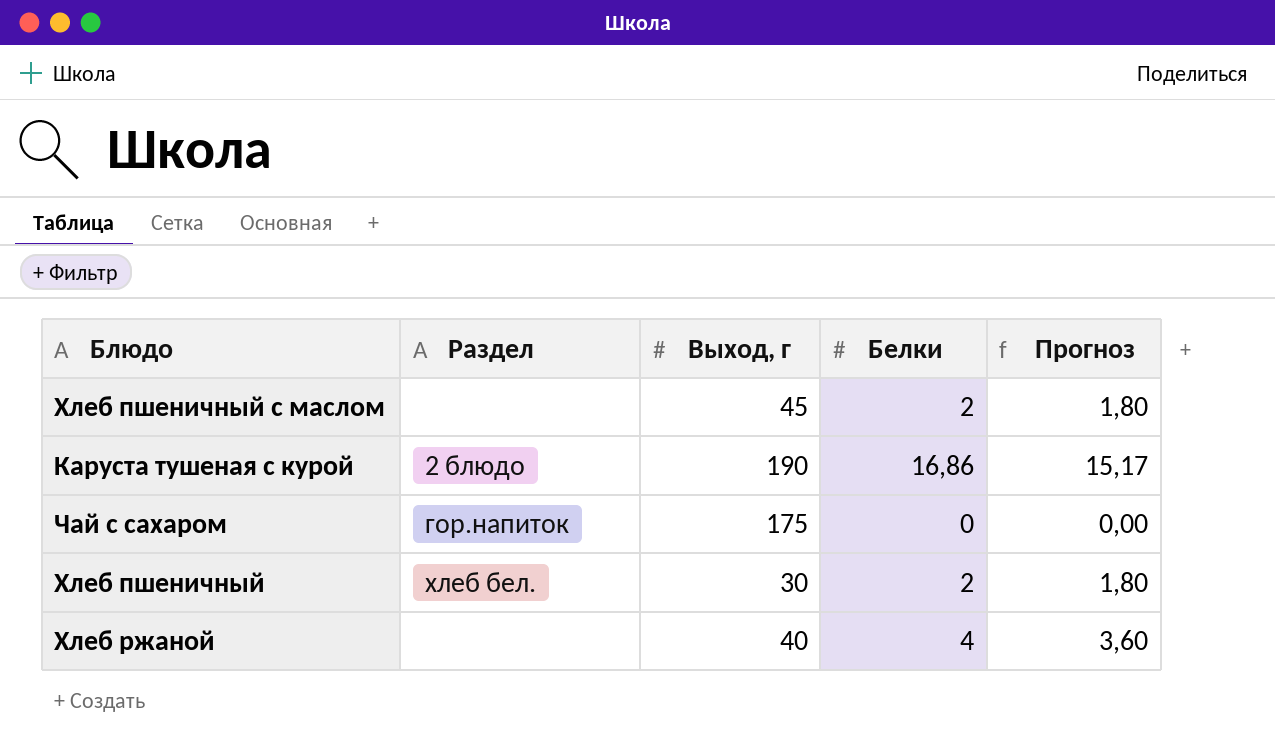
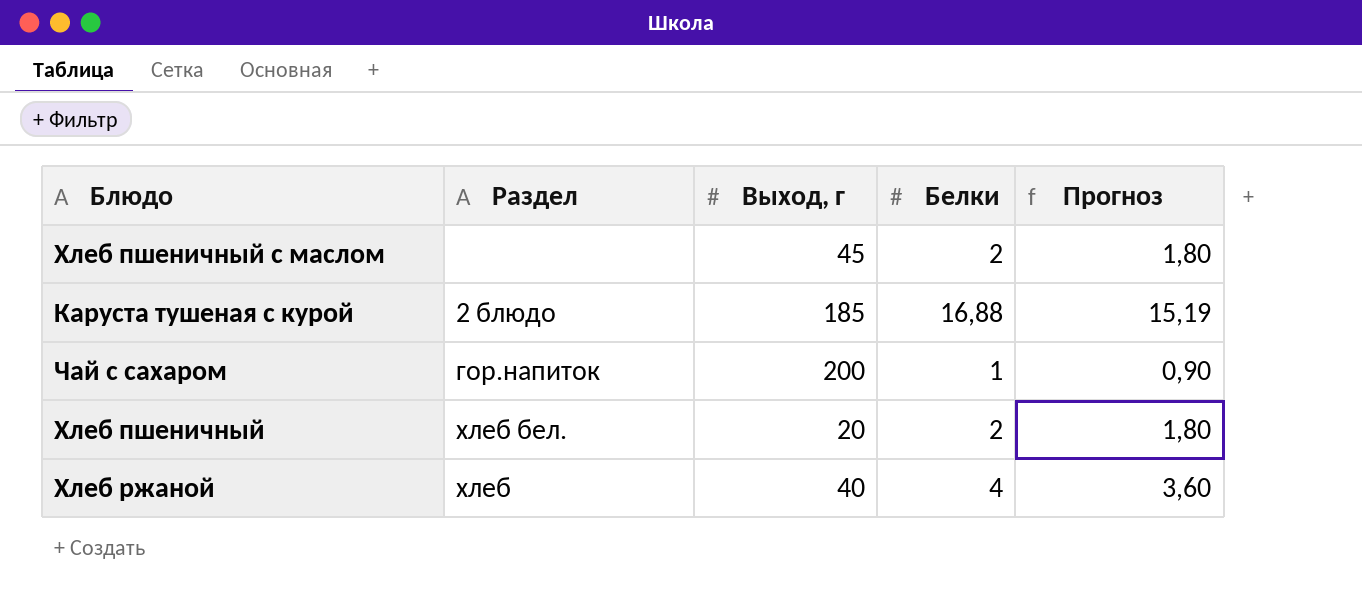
Каруста тушеная с курой | Выход, г: 190 -> 185
Каруста тушеная с курой | Белки: 16,86 -> 16,88
Каруста тушеная с курой | Прогноз: 15,17 -> 15,19
Чай с сахаром | Выход, г: 175 -> 200
Чай с сахаром | Белки: 0 -> 1
Чай с сахаром | Прогноз: 0,00 -> 0,90
Хлеб пшеничный | Выход, г: 30 -> 20
Хлеб ржаной | Раздел: none -> хлеб

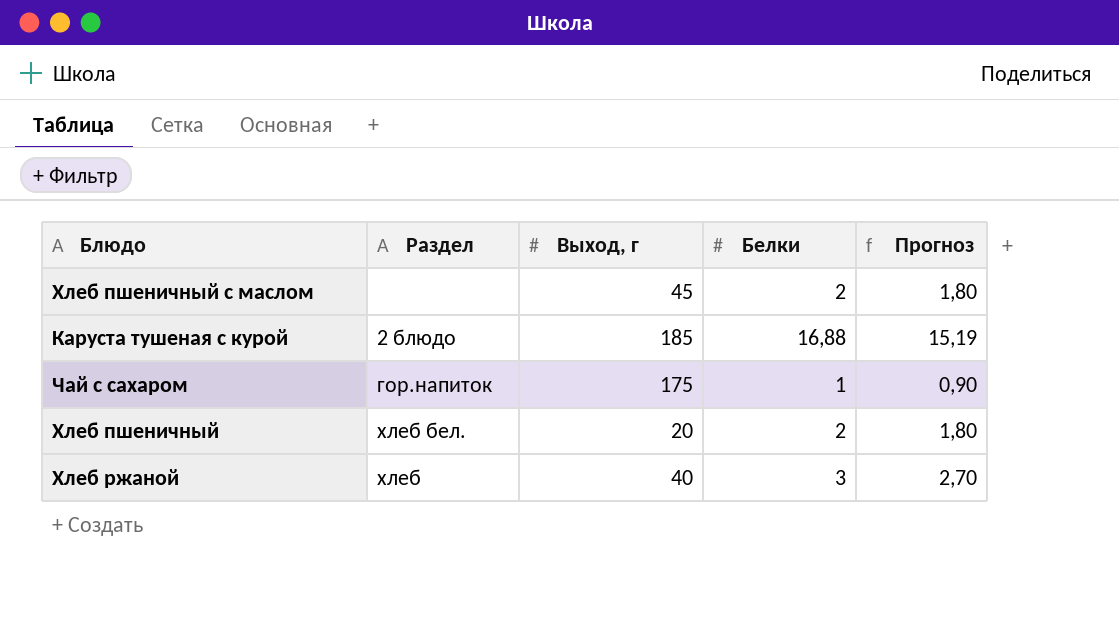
Чай с сахаром | Выход, г: 200 -> 175
Хлеб ржаной | Белки: 4 -> 3
Хлеб ржаной | Прогноз: 3,60 -> 2,70

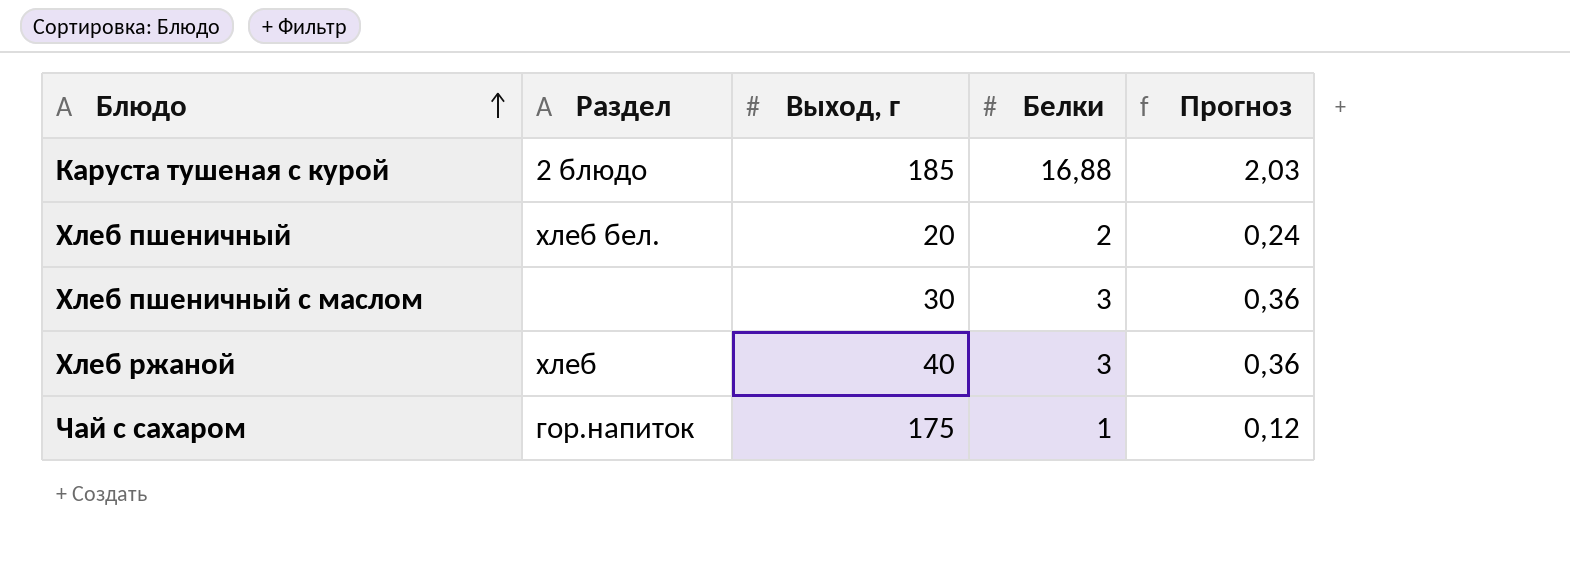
row order: none -> Блюдо ascending
column Прогноз | formula: [Белки] * 0,9 -> [Белки] * 0,12
Хлеб пшеничный с маслом | Выход, г: 45 -> 30
Хлеб пшеничный с маслом | Белки: 2 -> 3

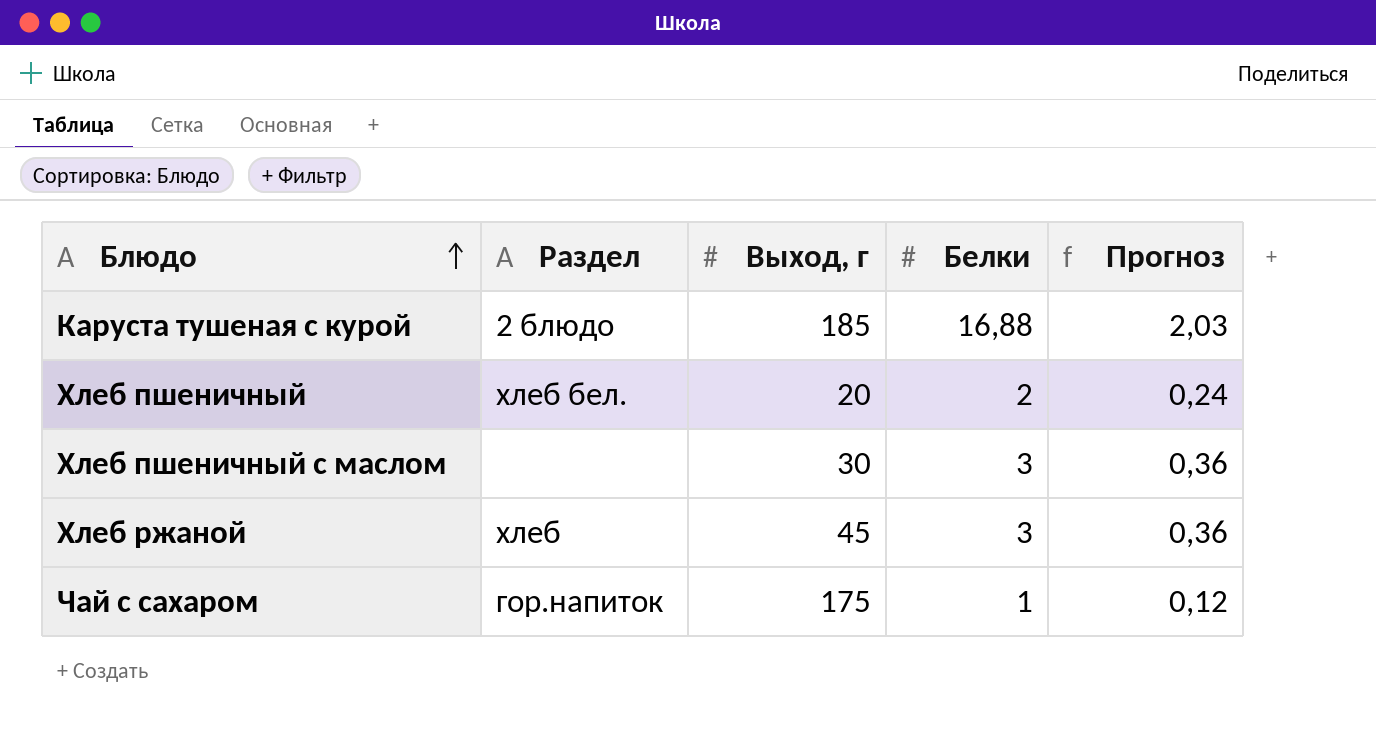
Хлеб ржаной | Выход, г: 40 -> 45

